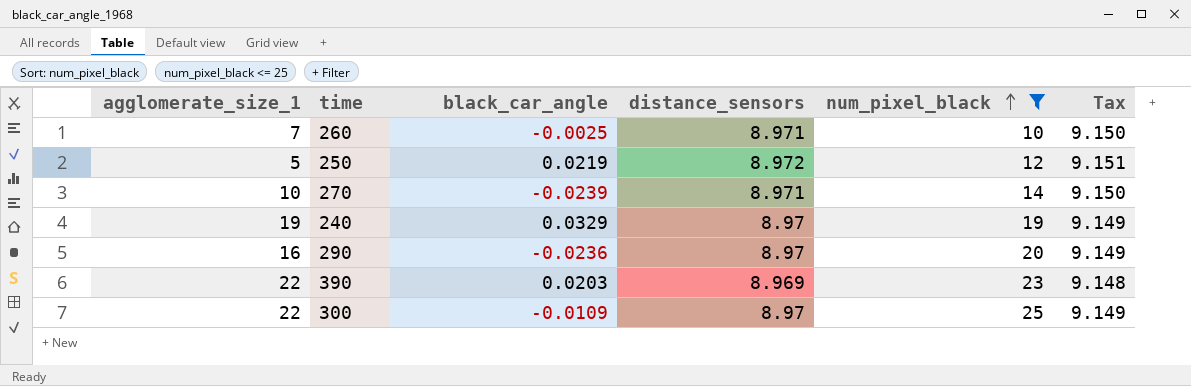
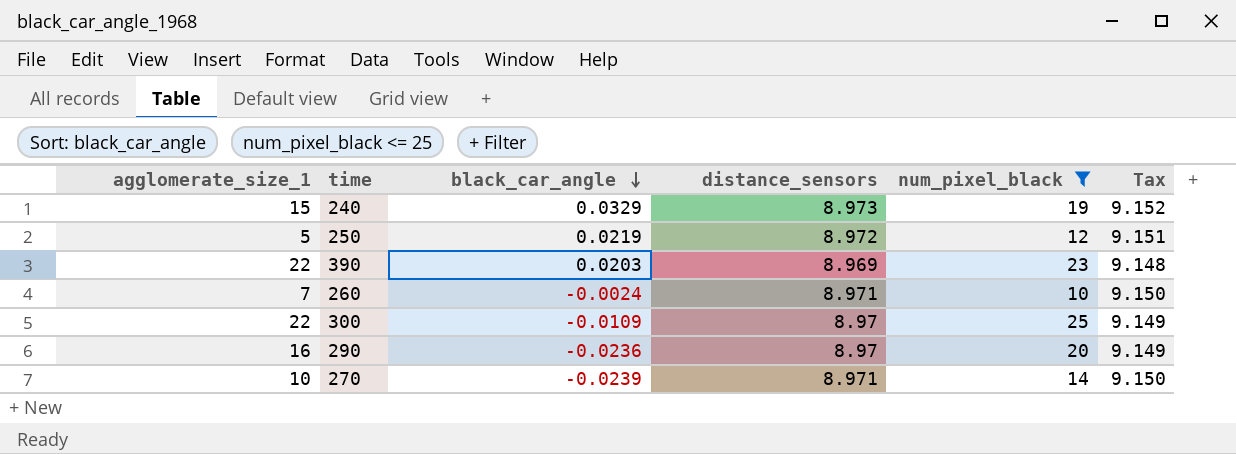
row order: num_pixel_black ascending -> black_car_angle descending
240 | agglomerate_size_1: 19 -> 15
240 | distance_sensors: 8.97 -> 8.973
240 | Tax: 9.149 -> 9.152
260 | black_car_angle: -0.0025 -> -0.0024

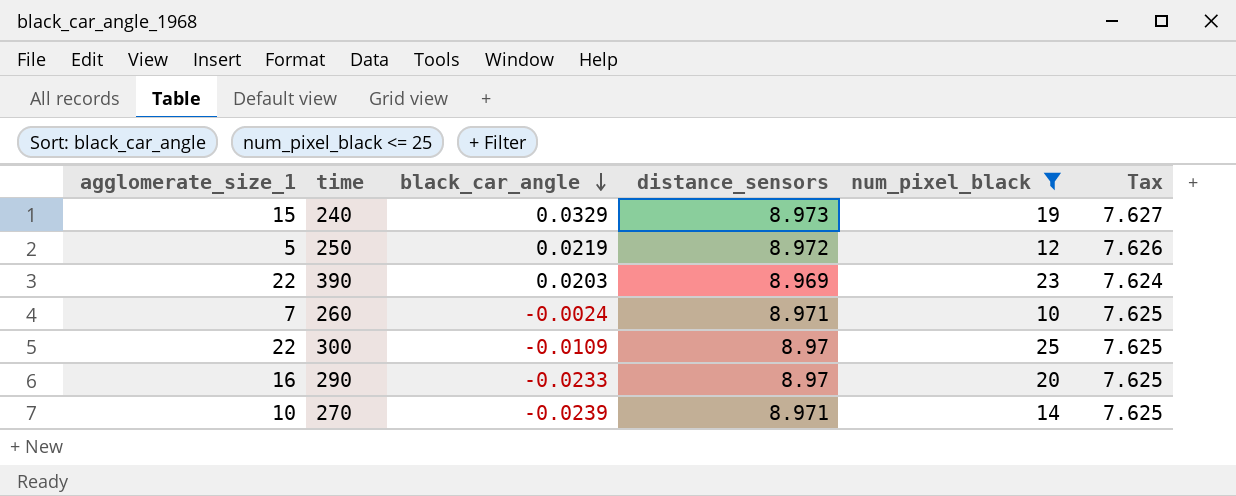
column Tax | formula: [distance_sensors] * 1.02 -> [distance_sensors] * 0.85
290 | black_car_angle: -0.0236 -> -0.0233

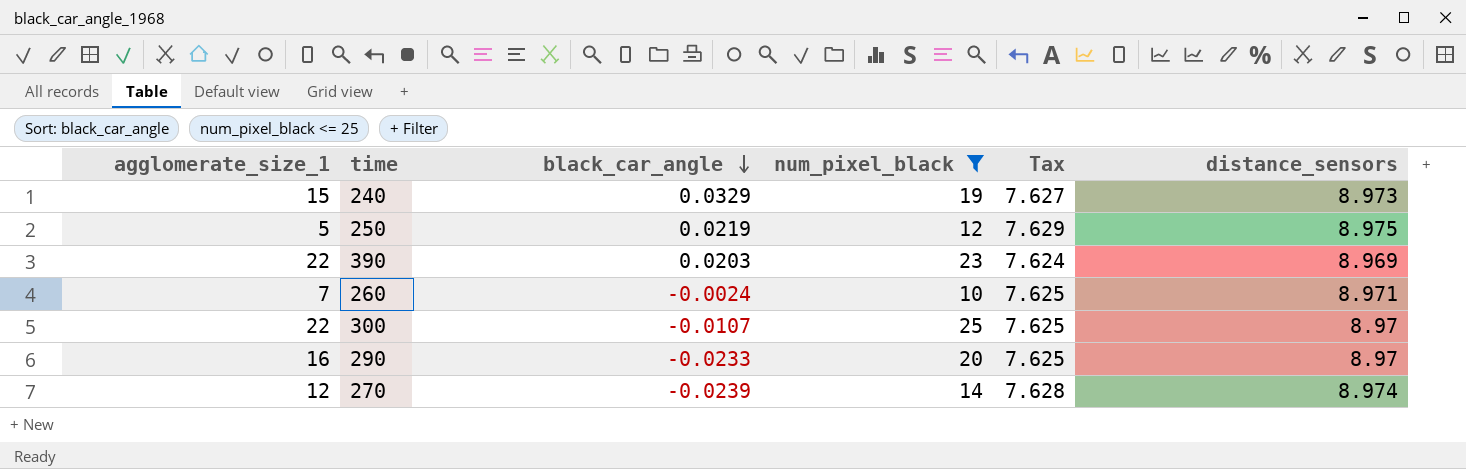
column distance_sensors | position: 4 -> 6
250 | Tax: 7.626 -> 7.629
250 | distance_sensors: 8.972 -> 8.975
300 | black_car_angle: -0.0109 -> -0.0107
270 | agglomerate_size_1: 10 -> 12
270 | Tax: 7.625 -> 7.628
270 | distance_sensors: 8.971 -> 8.974

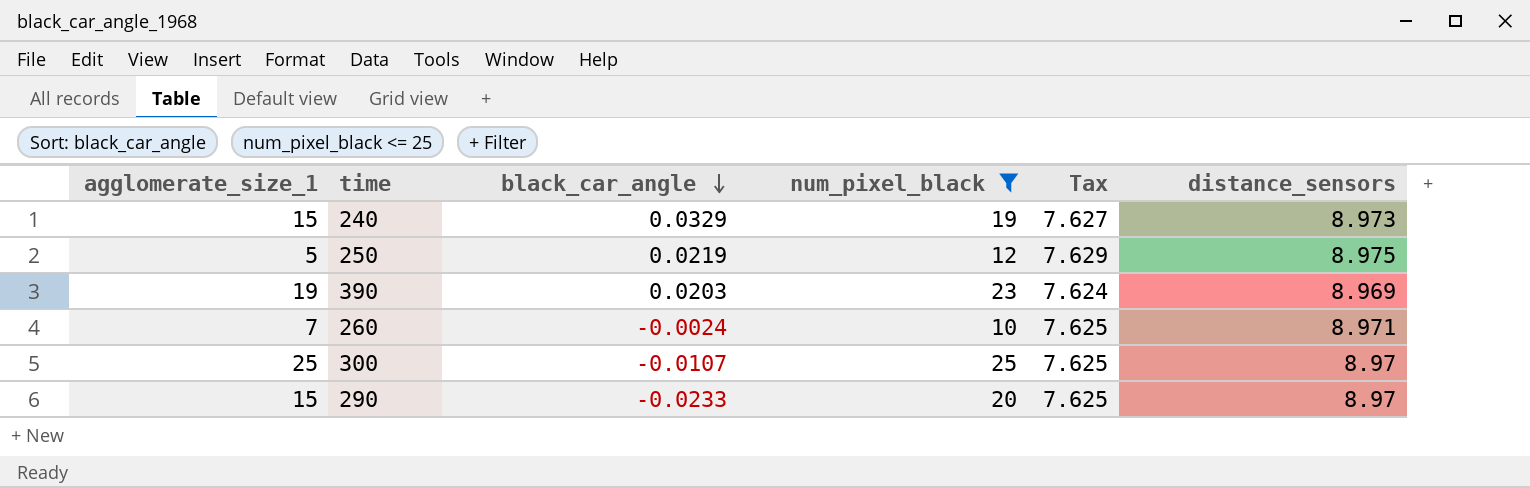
row 270: 12 | -0.0239 | 14 | 7.628 | 8.974 -> none
390 | agglomerate_size_1: 22 -> 19
300 | agglomerate_size_1: 22 -> 25
290 | agglomerate_size_1: 16 -> 15

